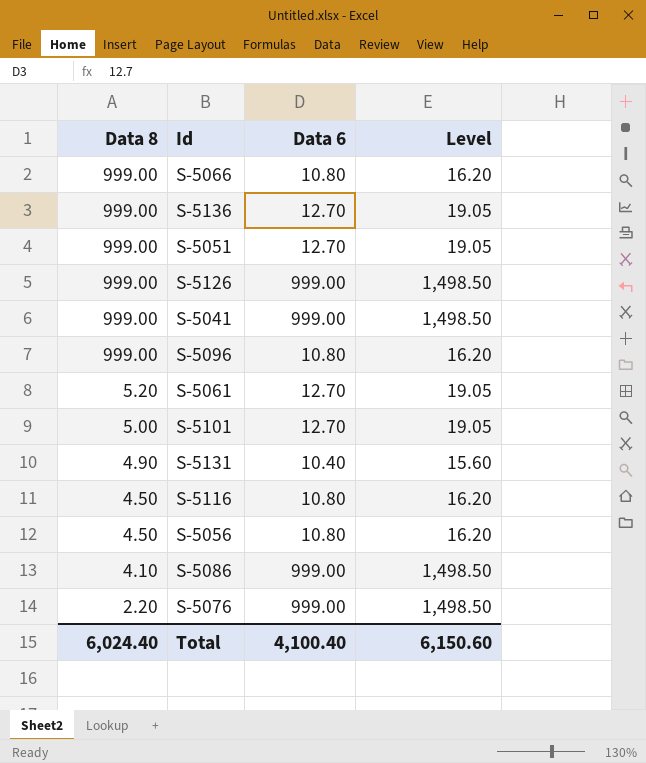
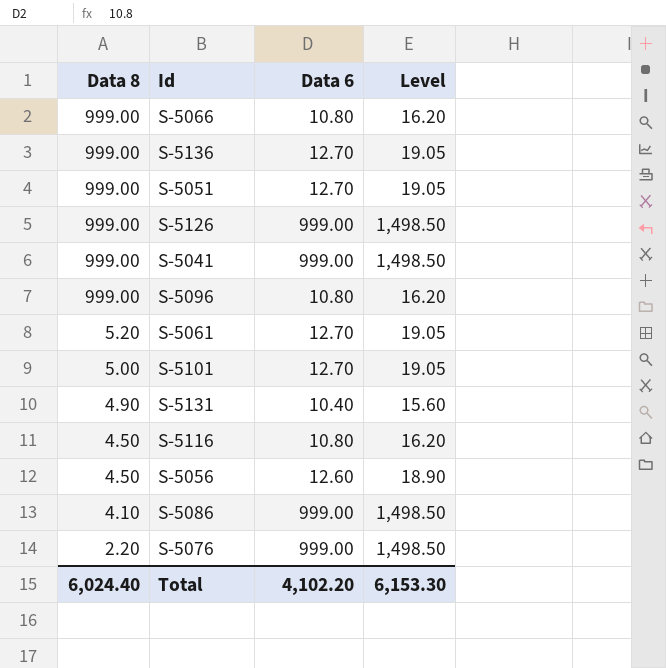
S-5056 | Data 6: 10.80 -> 12.60
S-5056 | Level: 16.20 -> 18.90
Total | Data 6: 4,100.40 -> 4,102.20
Total | Level: 6,150.60 -> 6,153.30

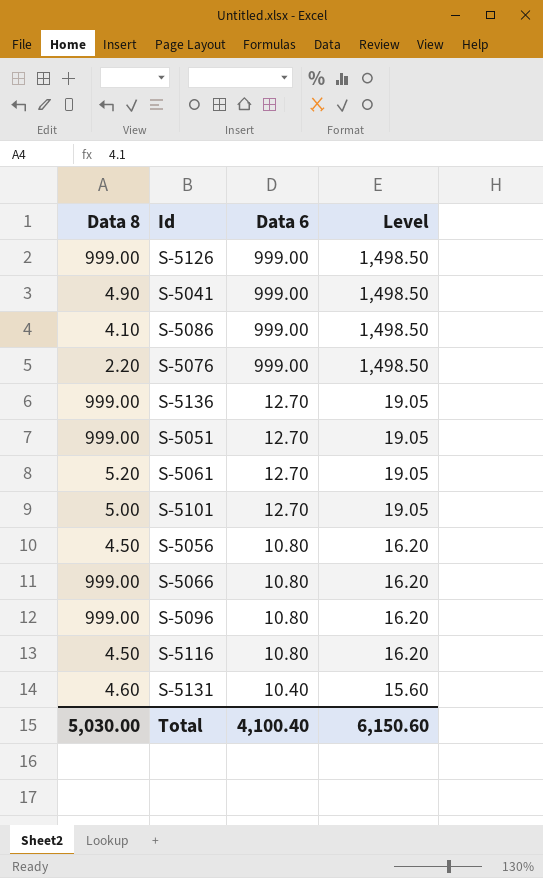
row order: Data 8 descending -> Data 6 descending
S-5041 | Data 8: 999.00 -> 4.90
S-5056 | Data 6: 12.60 -> 10.80
S-5056 | Level: 18.90 -> 16.20
S-5131 | Data 8: 4.90 -> 4.60
Total | Data 8: 6,024.40 -> 5,030.00
Total | Data 6: 4,102.20 -> 4,100.40
Total | Level: 6,153.30 -> 6,150.60

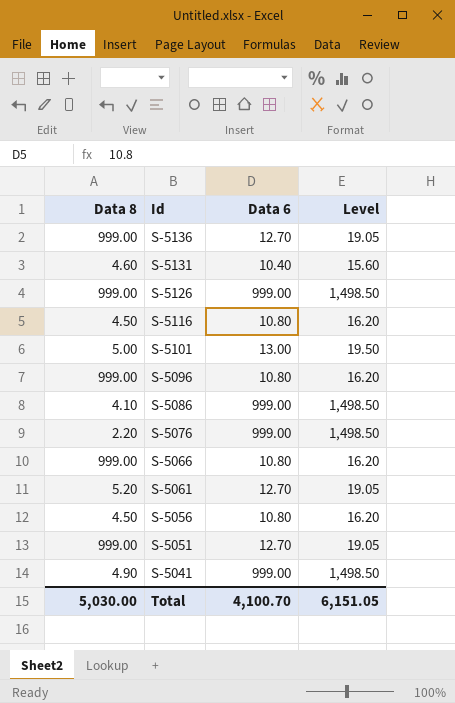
row order: Data 6 descending -> Id descending
S-5101 | Data 6: 12.70 -> 13.00
S-5101 | Level: 19.05 -> 19.50
Total | Data 6: 4,100.40 -> 4,100.70
Total | Level: 6,150.60 -> 6,151.05

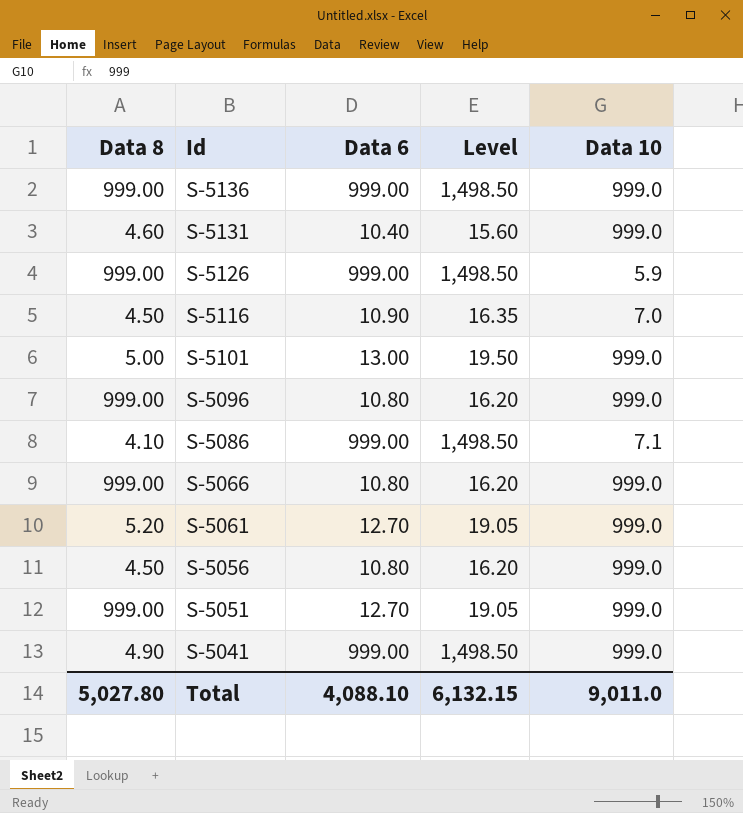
column Data 10 | position: none -> 5
row S-5076: 2.20 | 999.00 | 1,498.50 -> none
S-5136 | Data 6: 12.70 -> 999.00
S-5136 | Level: 19.05 -> 1,498.50
S-5116 | Data 6: 10.80 -> 10.90
S-5116 | Level: 16.20 -> 16.35
Total | Data 8: 5,030.00 -> 5,027.80
Total | Data 6: 4,100.70 -> 4,088.10
Total | Level: 6,151.05 -> 6,132.15

